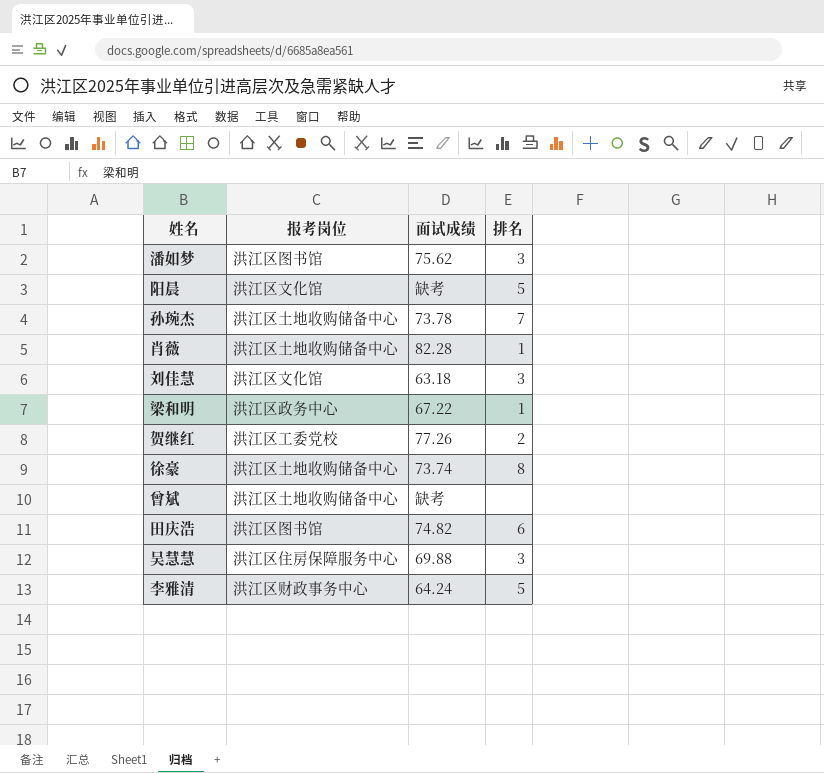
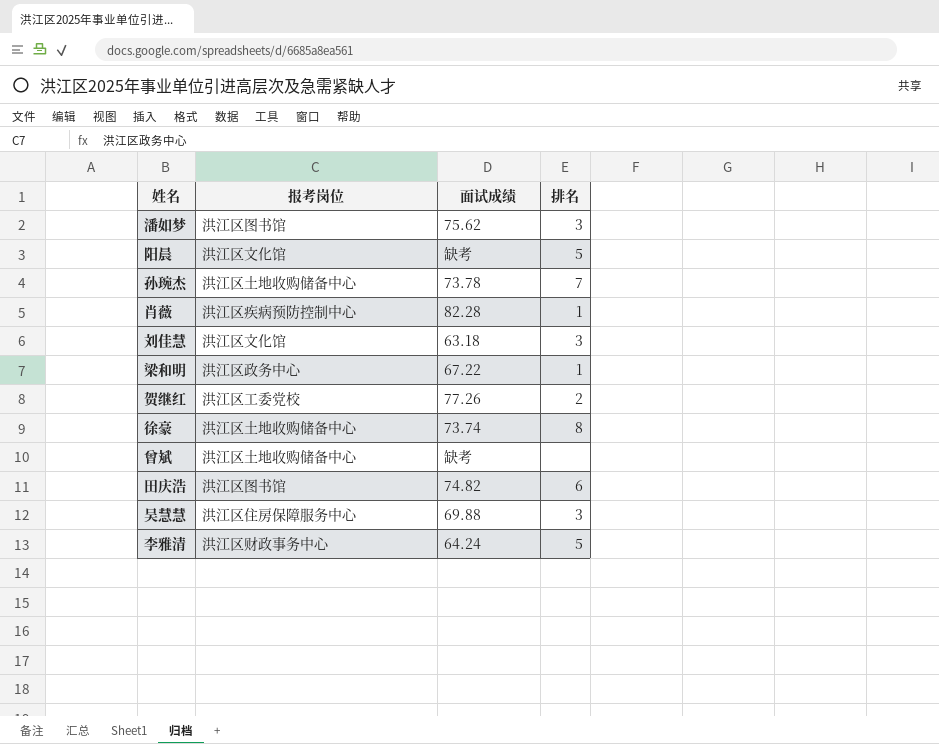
肖薇 | 报考岗位: 洪江区土地收购储备中心 -> 洪江区疾病预防控制中心

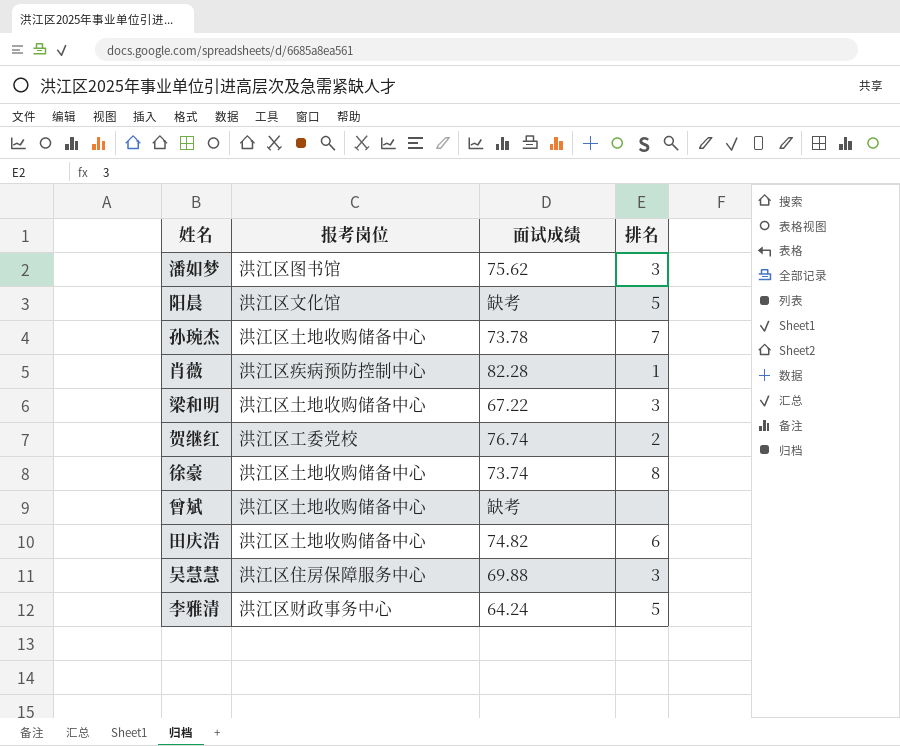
row 刘佳慧: 洪江区文化馆 | 63.18 | 3 -> none
梁和明 | 报考岗位: 洪江区政务中心 -> 洪江区土地收购储备中心
梁和明 | 排名: 1 -> 3
贺继红 | 面试成绩: 77.26 -> 76.74
田庆浩 | 报考岗位: 洪江区图书馆 -> 洪江区土地收购储备中心

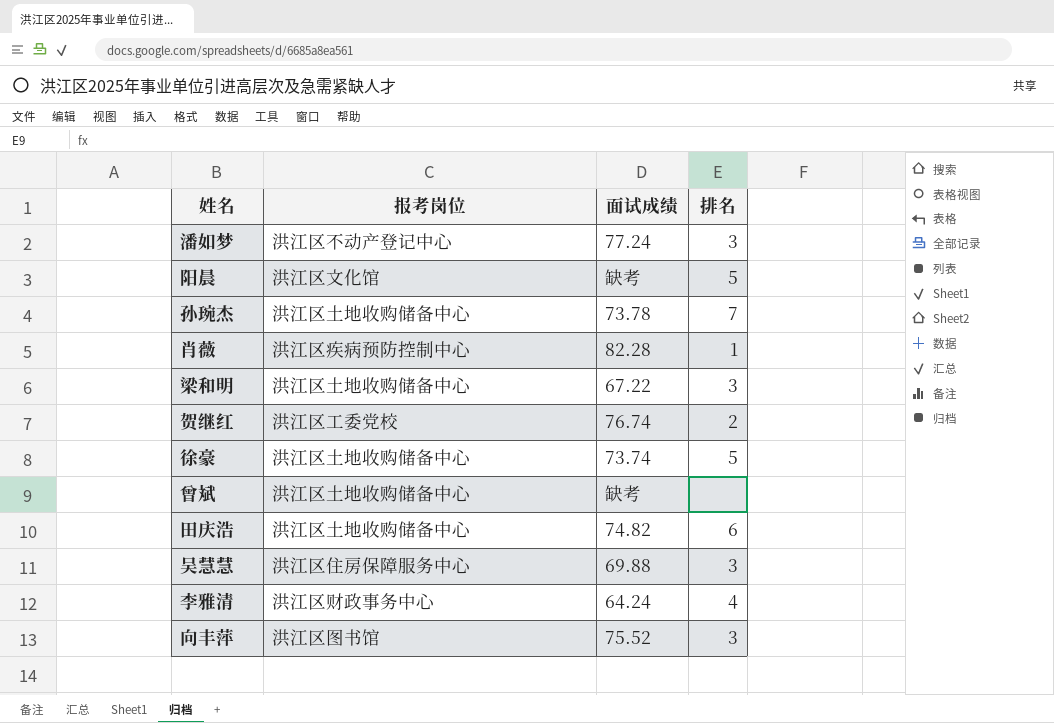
潘如梦 | 报考岗位: 洪江区图书馆 -> 洪江区不动产登记中心
潘如梦 | 面试成绩: 75.62 -> 77.24
徐豪 | 排名: 8 -> 5
李雅清 | 排名: 5 -> 4
row 向丰萍: none -> 洪江区图书馆 | 75.52 | 3

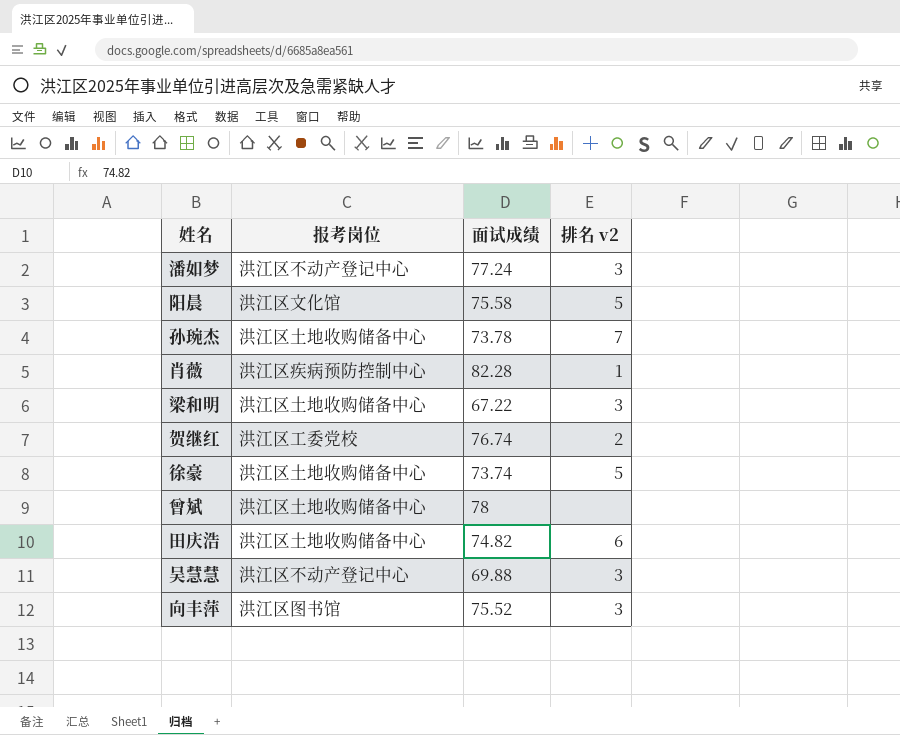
column name: 排名 -> 排名 v2
row 李雅清: 洪江区财政事务中心 | 64.24 | 4 -> none
阳晨 | 面试成绩: 缺考 -> 75.58
曾斌 | 面试成绩: 缺考 -> 78
吴慧慧 | 报考岗位: 洪江区住房保障服务中心 -> 洪江区不动产登记中心

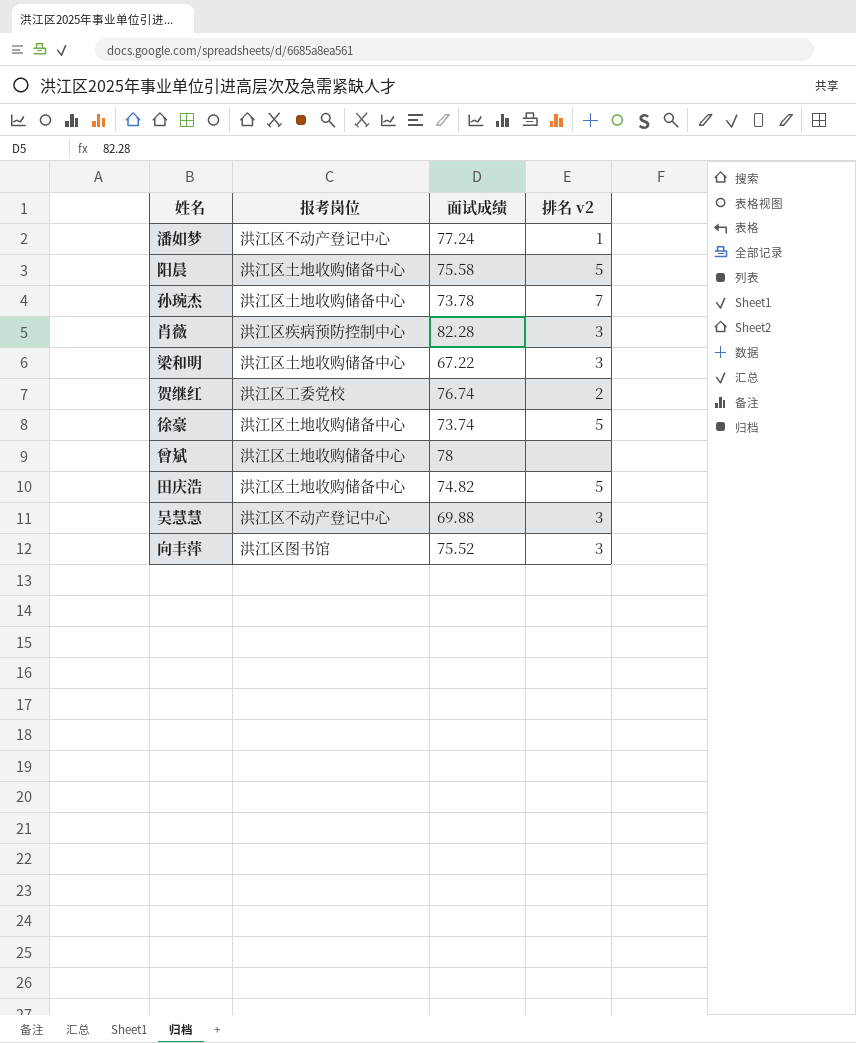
潘如梦 | 排名 v2: 3 -> 1
阳晨 | 报考岗位: 洪江区文化馆 -> 洪江区土地收购储备中心
肖薇 | 排名 v2: 1 -> 3
田庆浩 | 排名 v2: 6 -> 5

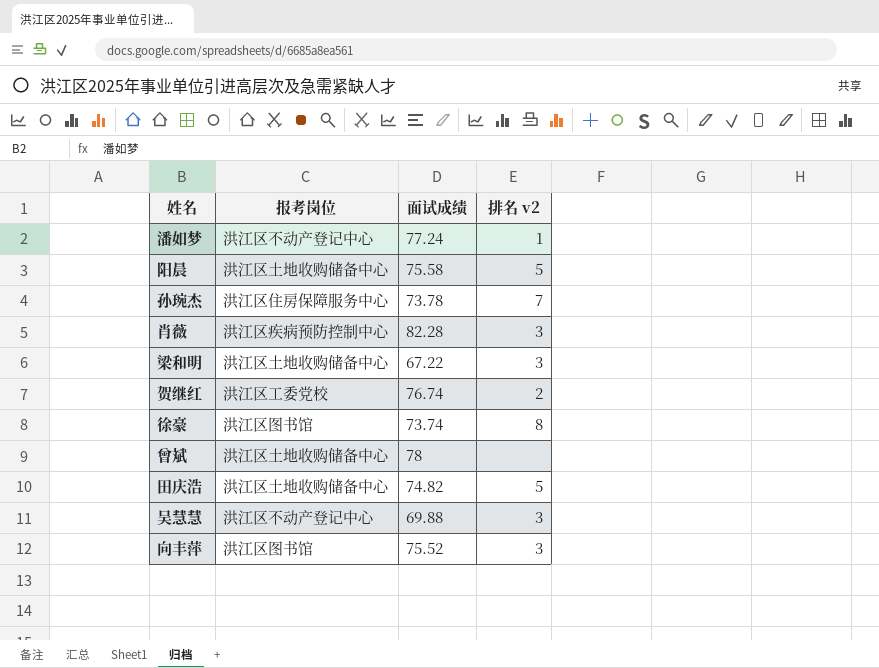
孙琬杰 | 报考岗位: 洪江区土地收购储备中心 -> 洪江区住房保障服务中心
徐豪 | 报考岗位: 洪江区土地收购储备中心 -> 洪江区图书馆
徐豪 | 排名 v2: 5 -> 8

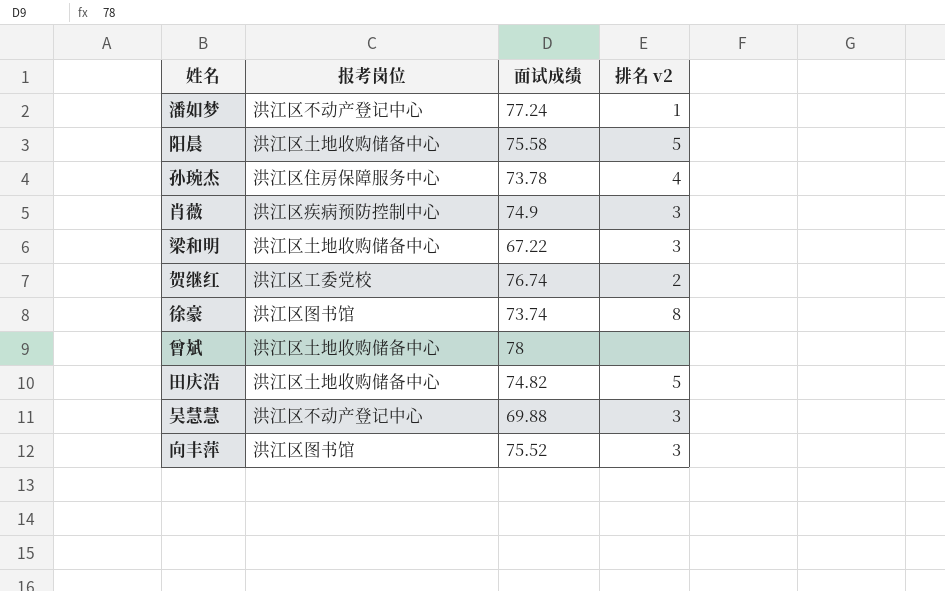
孙琬杰 | 排名 v2: 7 -> 4
肖薇 | 面试成绩: 82.28 -> 74.9

